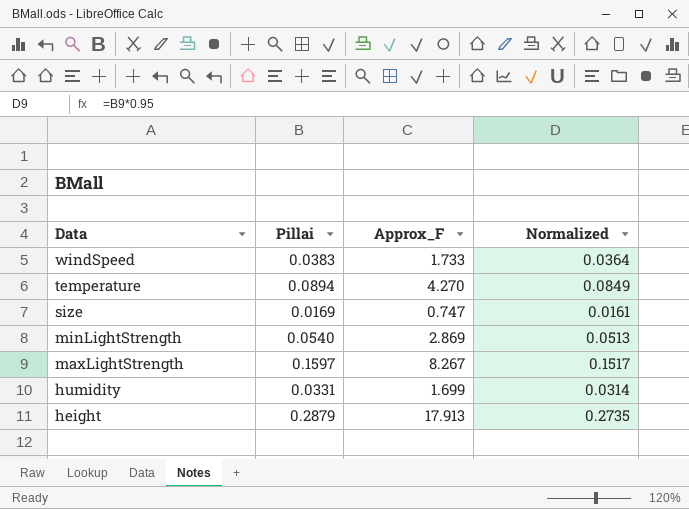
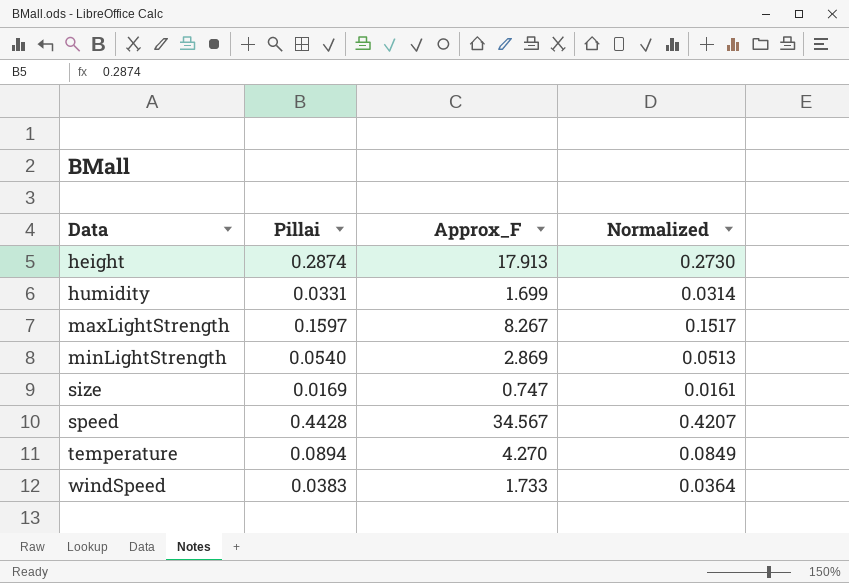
row order: Data descending -> Data ascending
height | Pillai: 0.2879 -> 0.2874
height | Normalized: 0.2735 -> 0.2730
row speed: none -> 0.4428 | 34.567 | 0.4207

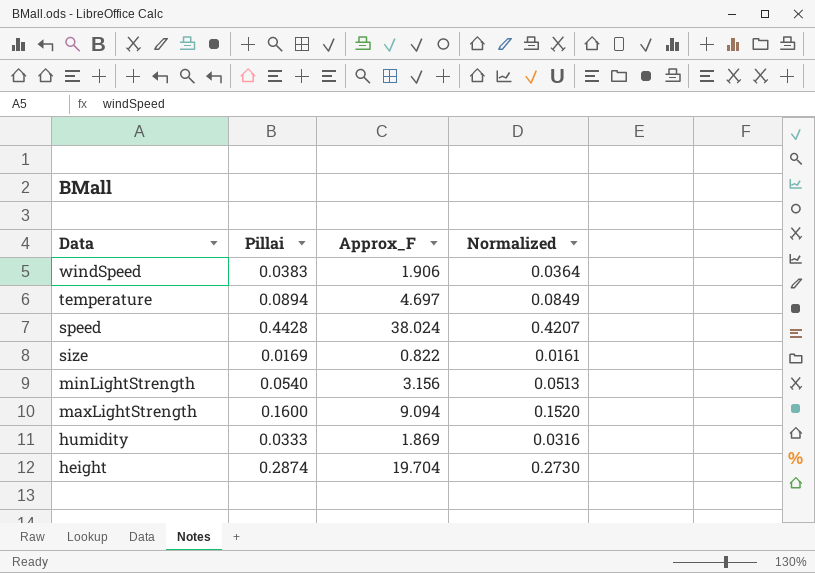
row order: Data ascending -> Data descending
windSpeed | Approx_F: 1.733 -> 1.906
temperature | Approx_F: 4.270 -> 4.697
speed | Approx_F: 34.567 -> 38.024
size | Approx_F: 0.747 -> 0.822
minLightStrength | Approx_F: 2.869 -> 3.156
maxLightStrength | Pillai: 0.1597 -> 0.1600
maxLightStrength | Approx_F: 8.267 -> 9.094
maxLightStrength | Normalized: 0.1517 -> 0.1520
humidity | Pillai: 0.0331 -> 0.0333
humidity | Approx_F: 1.699 -> 1.869
humidity | Normalized: 0.0314 -> 0.0316
height | Approx_F: 17.913 -> 19.704

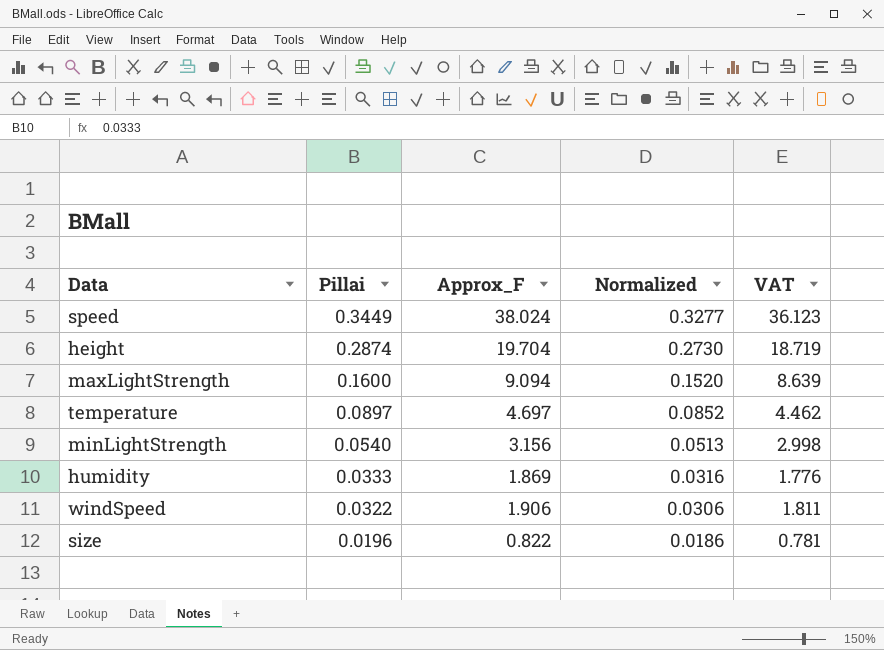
row order: Data descending -> Pillai descending
column VAT | formula: none -> [Approx_F] * 0.95
speed | Pillai: 0.4428 -> 0.3449
speed | Normalized: 0.4207 -> 0.3277
temperature | Pillai: 0.0894 -> 0.0897
temperature | Normalized: 0.0849 -> 0.0852
windSpeed | Pillai: 0.0383 -> 0.0322
windSpeed | Normalized: 0.0364 -> 0.0306
size | Pillai: 0.0169 -> 0.0196
size | Normalized: 0.0161 -> 0.0186

